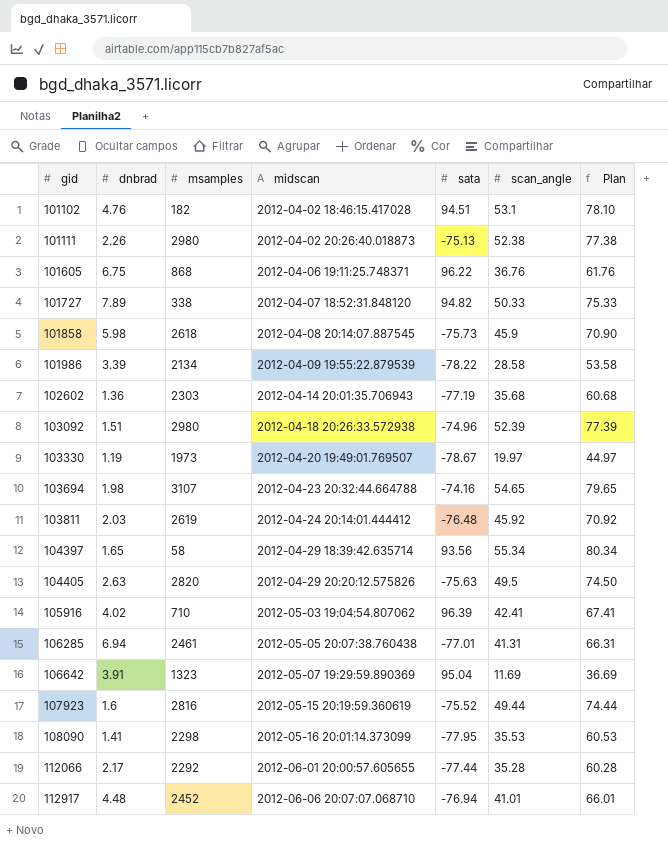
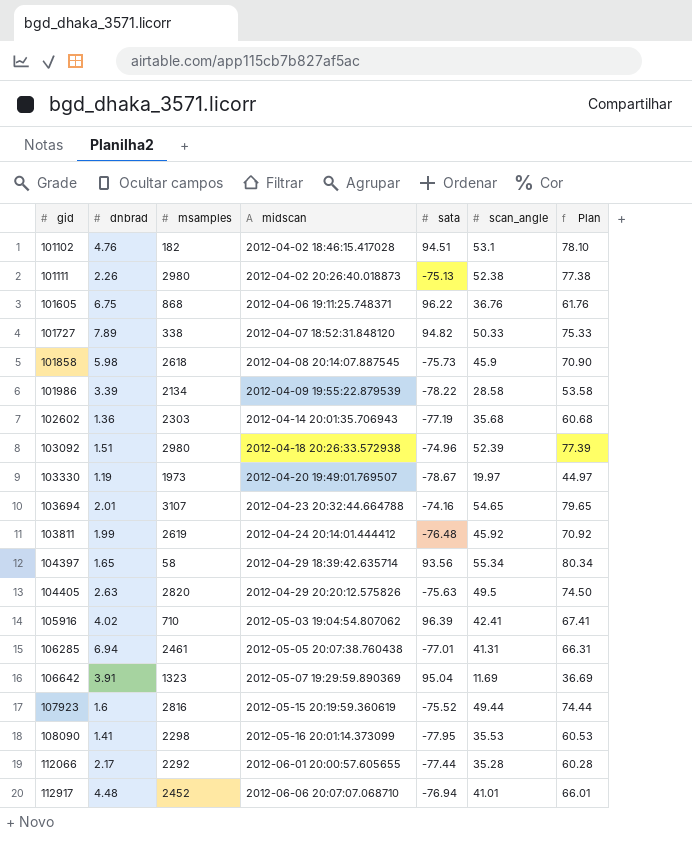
103694 | dnbrad: 1.98 -> 2.01
103811 | dnbrad: 2.03 -> 1.99

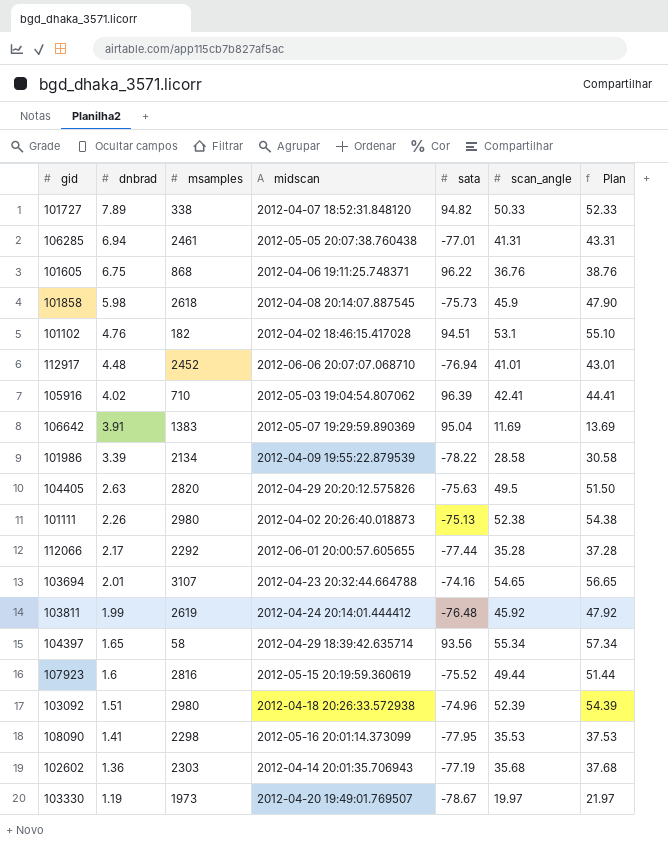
row order: gid ascending -> dnbrad descending
column Plan | formula: [scan_angle] + 25 -> [scan_angle] + 2
106642 | msamples: 1323 -> 1383

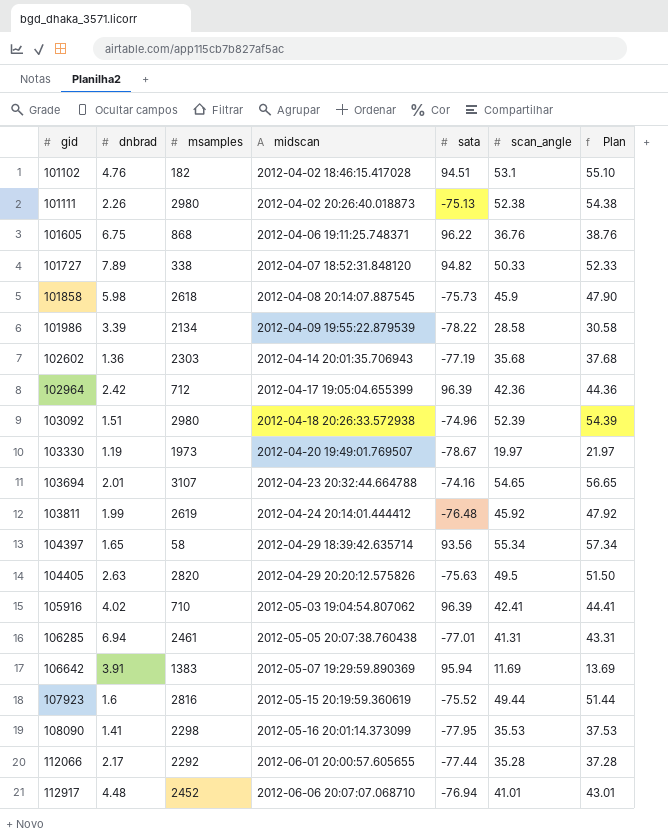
row order: dnbrad descending -> gid ascending
row 102964: none -> 2.42 | 712 | 2012-04-17 19:05:04.655399 | 96.39 | 42.36 | 44.36
106642 | sata: 95.04 -> 95.94

